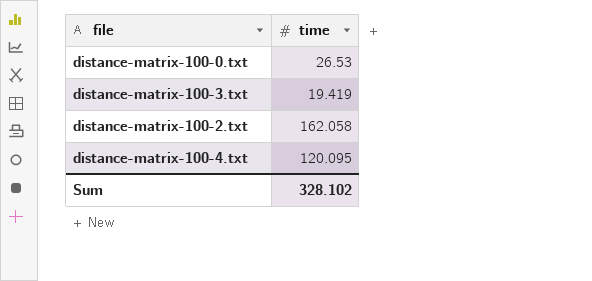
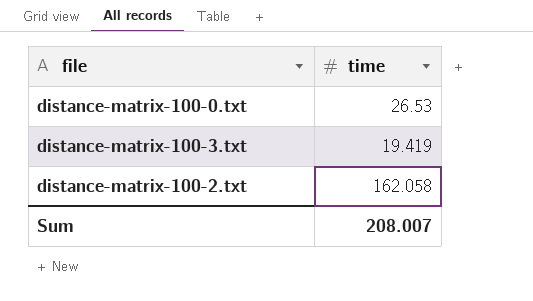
row distance-matrix-100-4.txt: 120.095 -> none
Sum | time: 328.102 -> 208.007

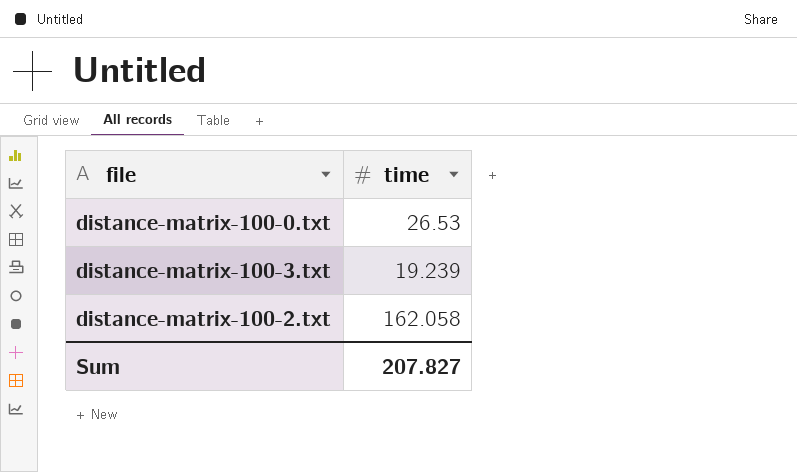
distance-matrix-100-3.txt | time: 19.419 -> 19.239
Sum | time: 208.007 -> 207.827

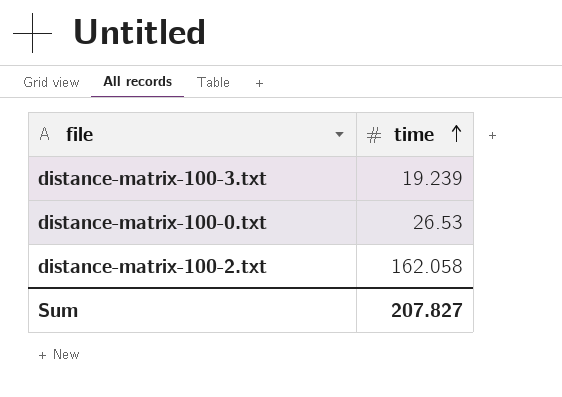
row order: none -> time ascending

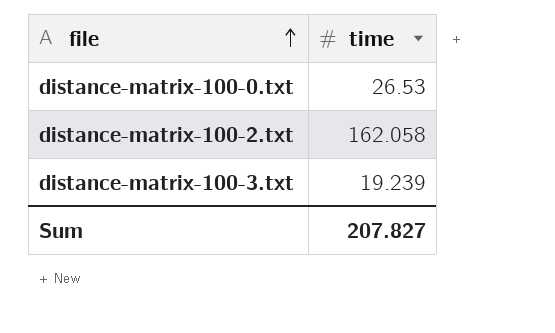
row order: time ascending -> file ascending

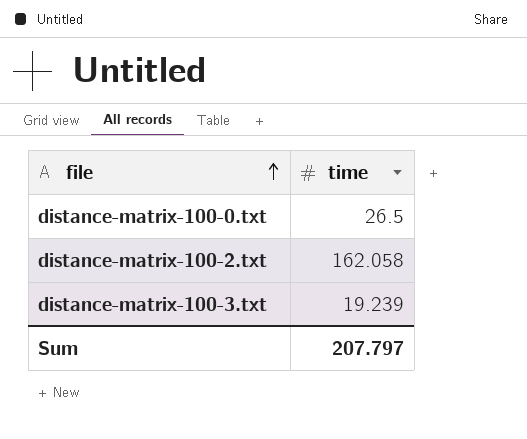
distance-matrix-100-0.txt | time: 26.53 -> 26.5
Sum | time: 207.827 -> 207.797

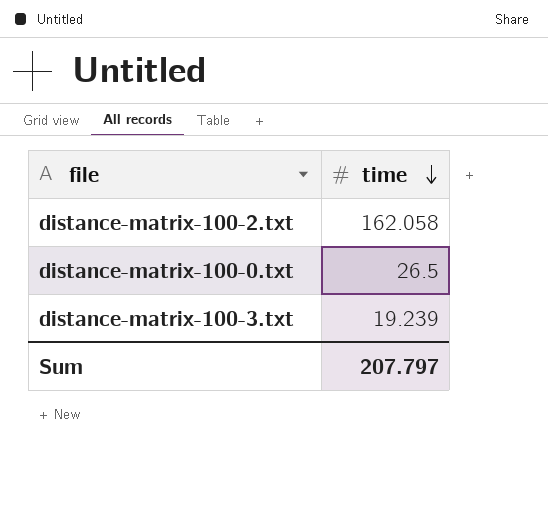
row order: file ascending -> time descending

